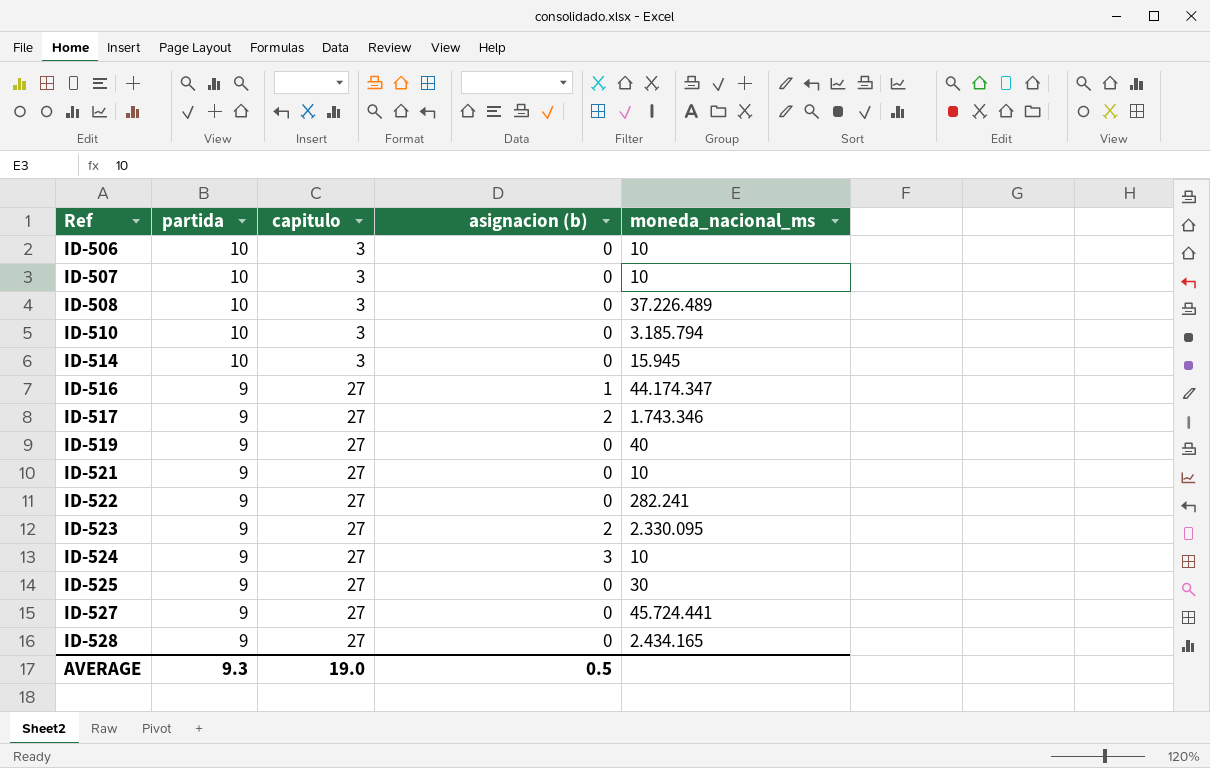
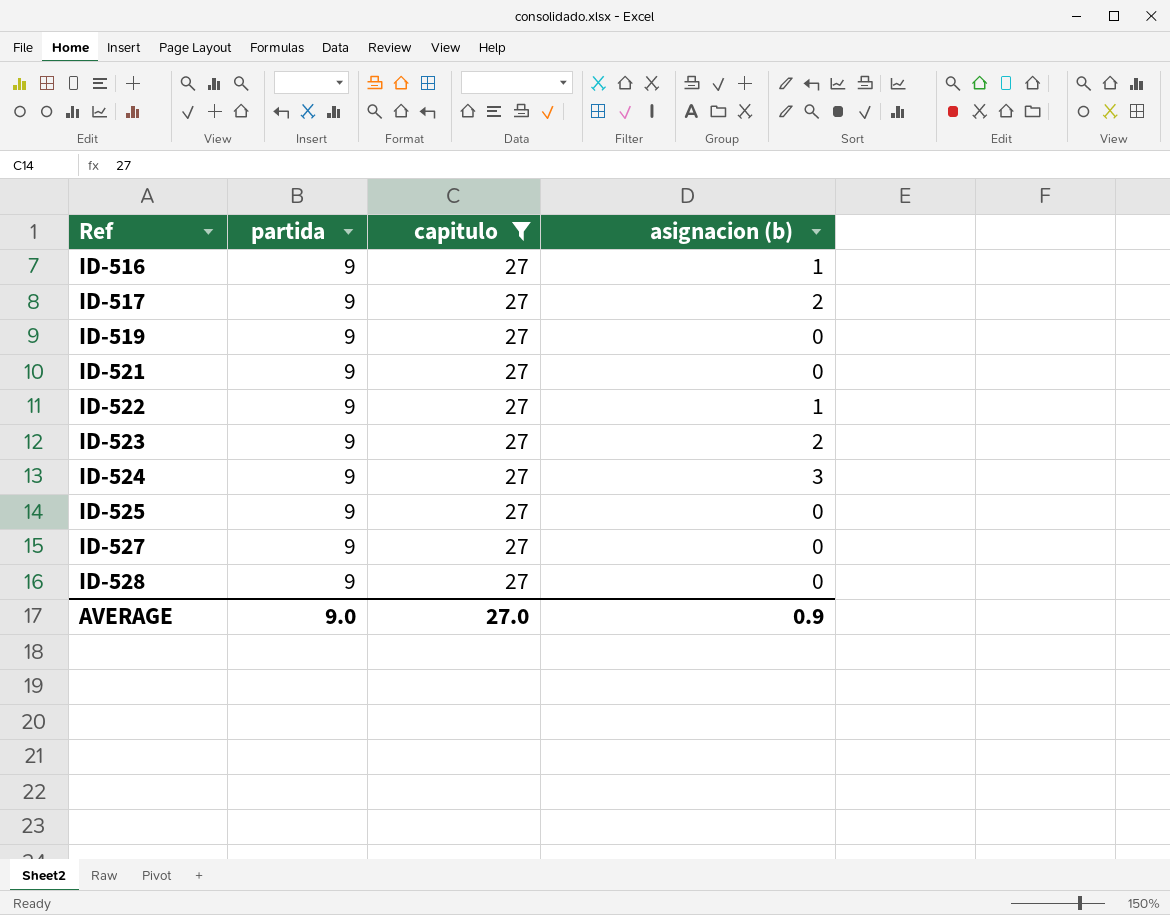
filter: none -> capitulo = 27
column moneda_nacional_ms | position: 5 -> none
ID-522 | asignacion (b): 0 -> 1
AVERAGE | partida: 9.3 -> 9.0
AVERAGE | capitulo: 19.0 -> 27.0
AVERAGE | asignacion (b): 0.5 -> 0.9

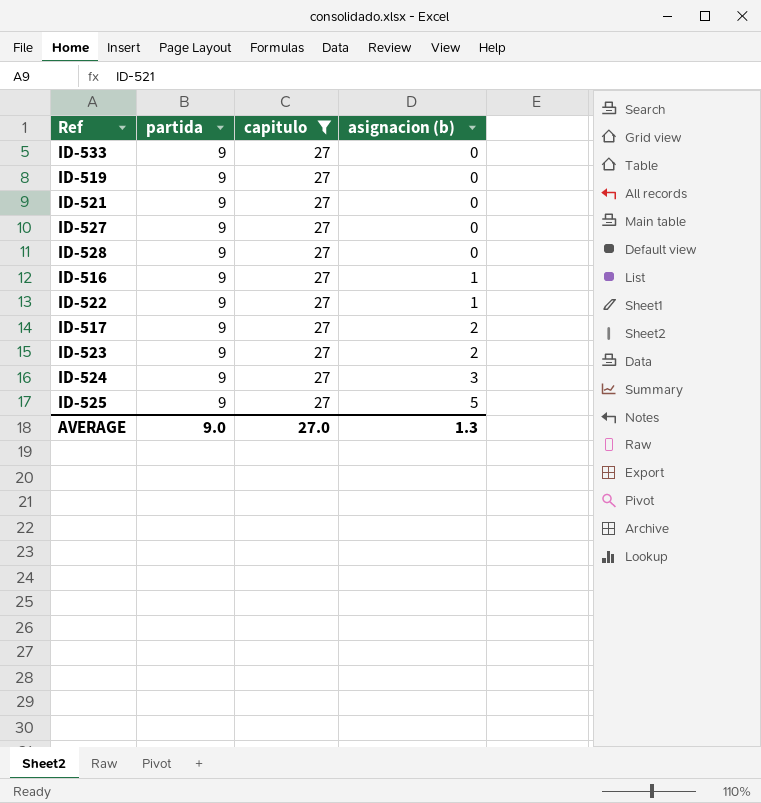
row order: Ref ascending -> asignacion (b) ascending
row ID-533: none -> 9 | 27 | 0
ID-525 | asignacion (b): 0 -> 5
AVERAGE | asignacion (b): 0.9 -> 1.3

